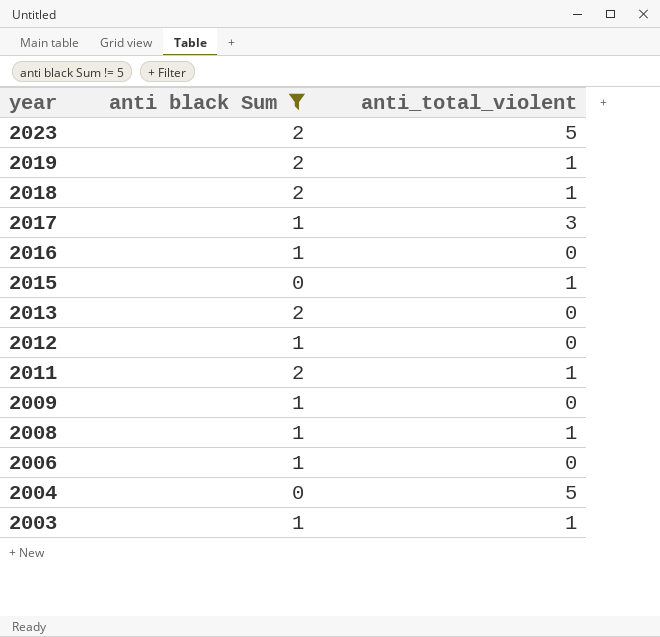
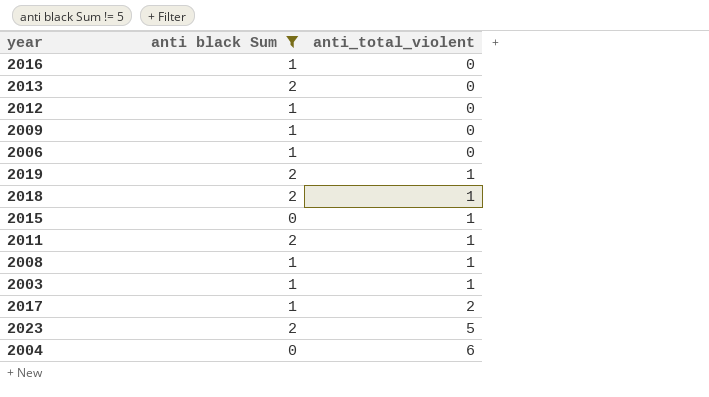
row order: year descending -> anti_total_violent ascending
2017 | anti_total_violent: 3 -> 2
2004 | anti_total_violent: 5 -> 6

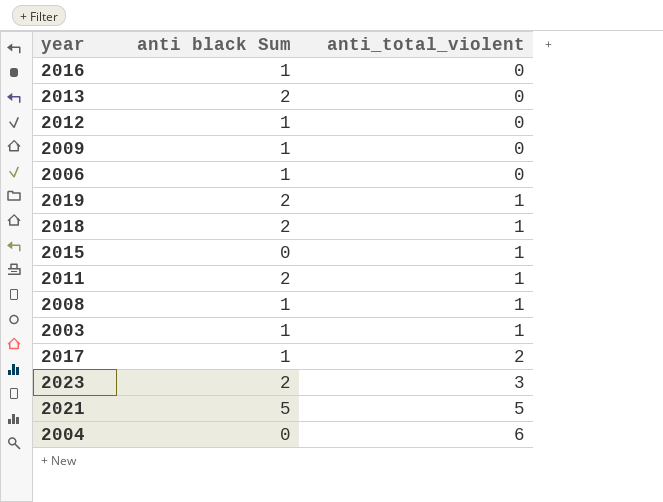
filter: anti black Sum != 5 -> none
2023 | anti_total_violent: 5 -> 3

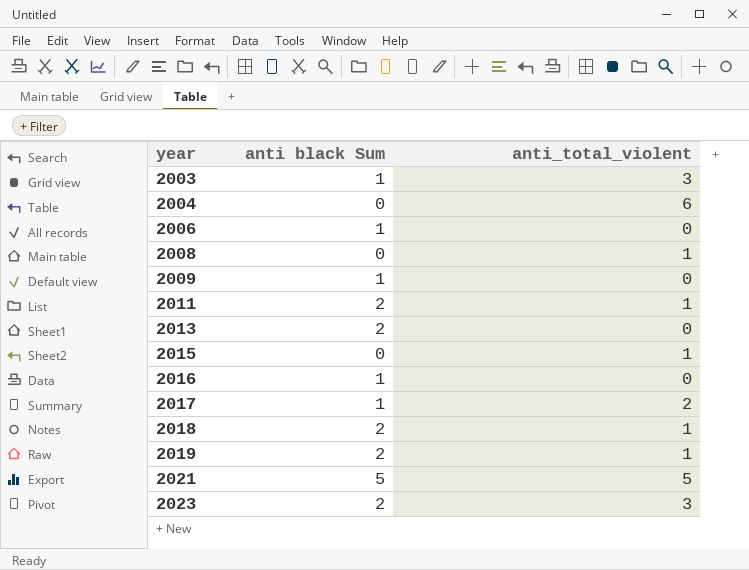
row order: anti_total_violent ascending -> year ascending
row 2012: 1 | 0 -> none
2003 | anti_total_violent: 1 -> 3
2008 | anti black Sum: 1 -> 0

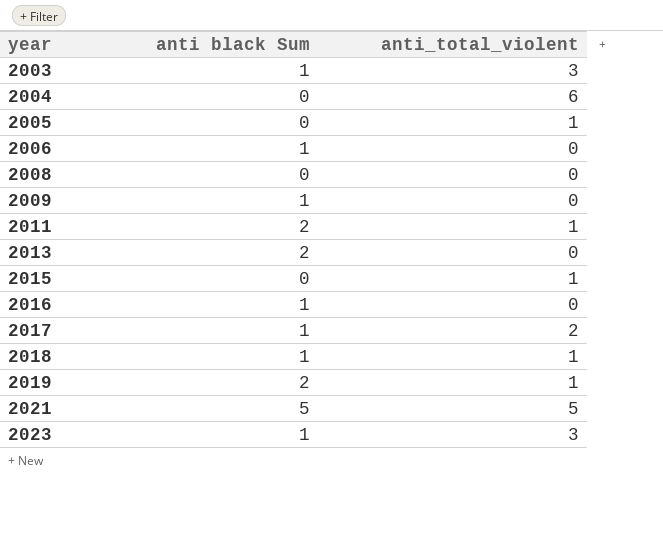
row 2005: none -> 0 | 1
2008 | anti_total_violent: 1 -> 0
2018 | anti black Sum: 2 -> 1
2023 | anti black Sum: 2 -> 1

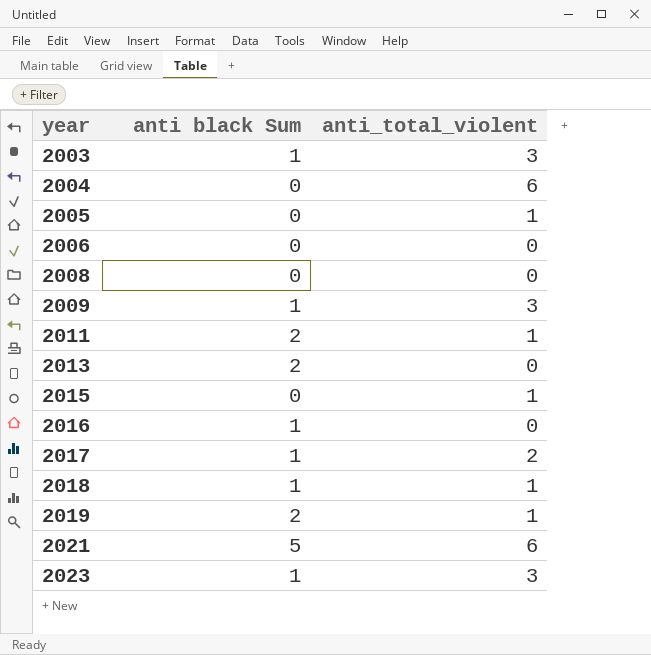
2006 | anti black Sum: 1 -> 0
2009 | anti_total_violent: 0 -> 3
2021 | anti_total_violent: 5 -> 6

